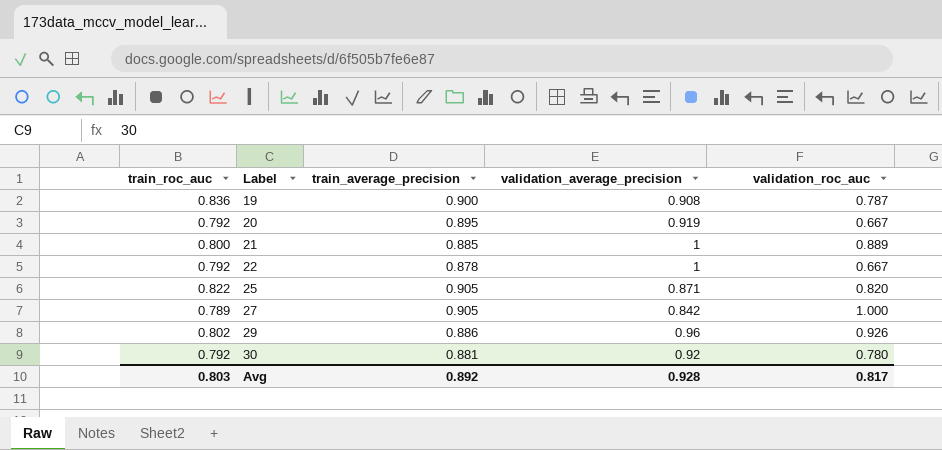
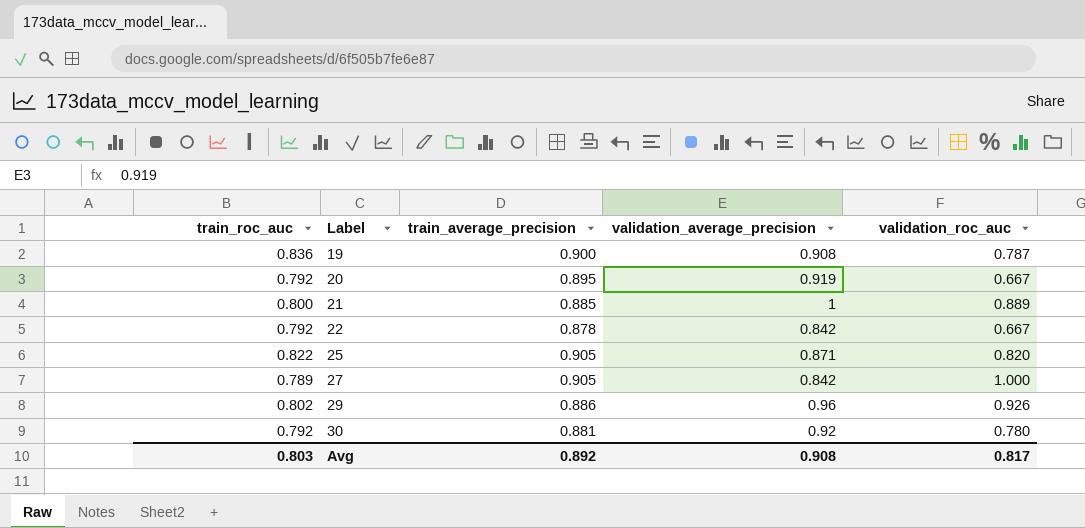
22 | validation_average_precision: 1 -> 0.842
Avg | validation_average_precision: 0.928 -> 0.908

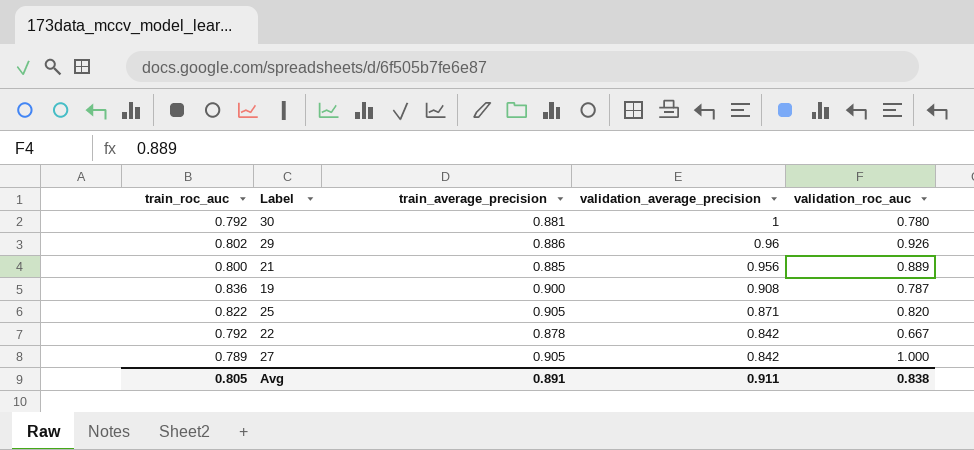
row order: Label ascending -> validation_average_precision descending
row 20: 0.792 | 0.895 | 0.919 | 0.667 -> none
30 | validation_average_precision: 0.92 -> 1
21 | validation_average_precision: 1 -> 0.956
Avg | train_roc_auc: 0.803 -> 0.805
Avg | train_average_precision: 0.892 -> 0.891
Avg | validation_average_precision: 0.908 -> 0.911
Avg | validation_roc_auc: 0.817 -> 0.838

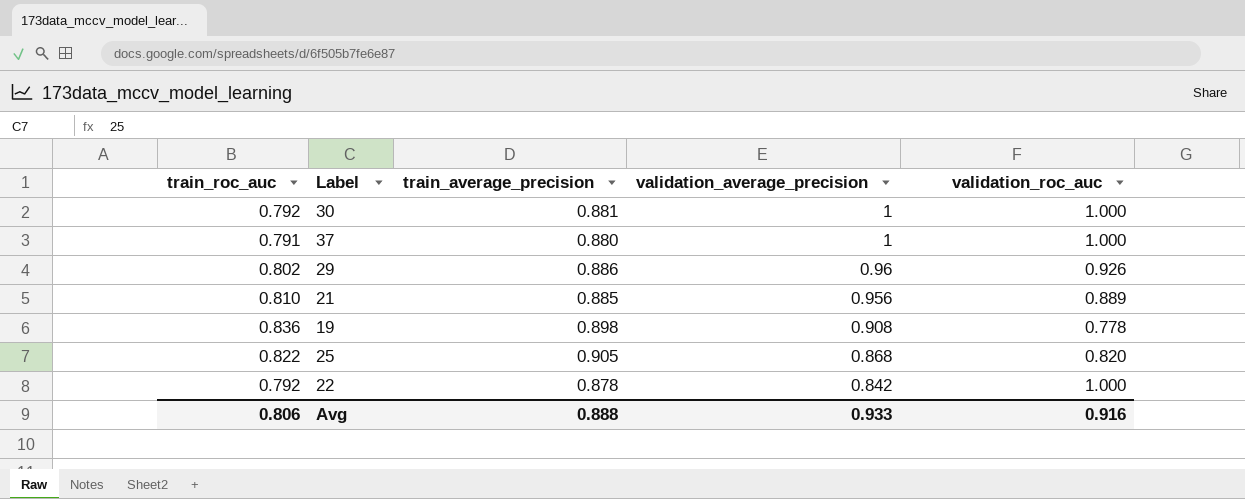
row 27: 0.789 | 0.905 | 0.842 | 1.000 -> none
30 | validation_roc_auc: 0.780 -> 1.000
row 37: none -> 0.791 | 0.880 | 1 | 1.000
21 | train_roc_auc: 0.800 -> 0.810
19 | train_average_precision: 0.900 -> 0.898
19 | validation_roc_auc: 0.787 -> 0.778
25 | validation_average_precision: 0.871 -> 0.868
22 | validation_roc_auc: 0.667 -> 1.000
Avg | train_roc_auc: 0.805 -> 0.806
Avg | train_average_precision: 0.891 -> 0.888
Avg | validation_average_precision: 0.911 -> 0.933
Avg | validation_roc_auc: 0.838 -> 0.916

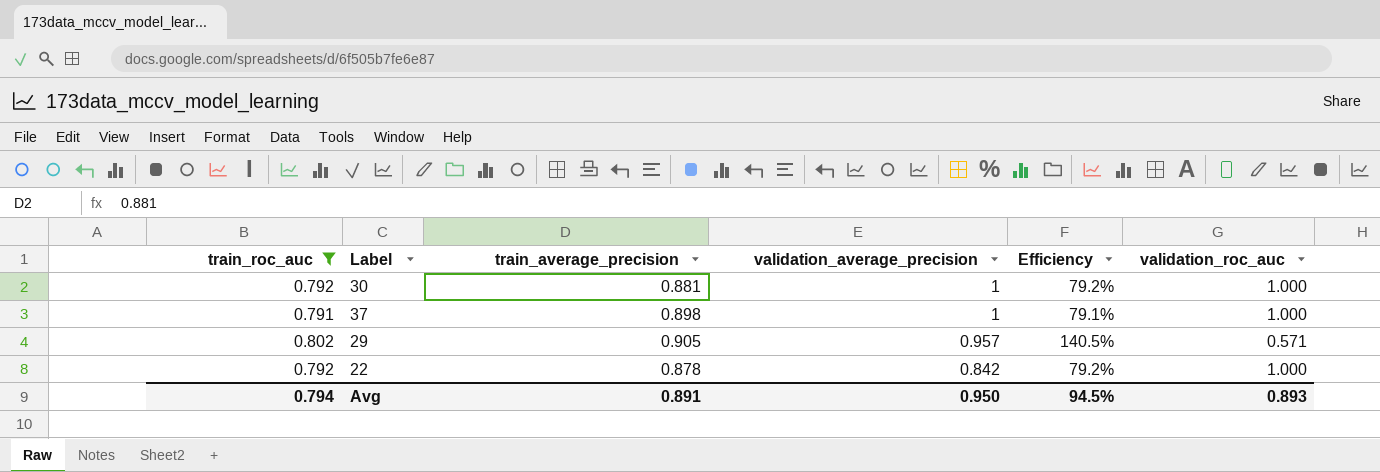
filter: none -> train_roc_auc <= 0.802
column Efficiency | formula: none -> [train_roc_auc] / [validation_roc_auc]
37 | train_average_precision: 0.880 -> 0.898
29 | train_average_precision: 0.886 -> 0.905
29 | validation_average_precision: 0.96 -> 0.957
29 | validation_roc_auc: 0.926 -> 0.571
Avg | train_roc_auc: 0.806 -> 0.794
Avg | train_average_precision: 0.888 -> 0.891
Avg | validation_average_precision: 0.933 -> 0.950
Avg | validation_roc_auc: 0.916 -> 0.893

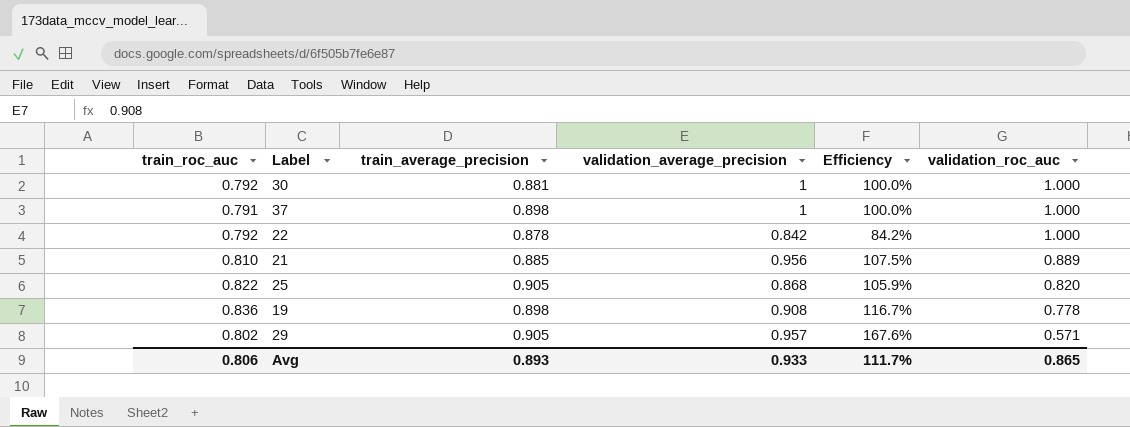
filter: train_roc_auc <= 0.802 -> none
row order: validation_average_precision descending -> validation_roc_auc descending
column Efficiency | formula: [train_roc_auc] / [validation_roc_auc] -> [validation_average_precision] / [validation_roc_auc]
Avg | train_roc_auc: 0.794 -> 0.806
Avg | train_average_precision: 0.891 -> 0.893
Avg | validation_average_precision: 0.950 -> 0.933
Avg | Efficiency: 94.5% -> 111.7%
Avg | validation_roc_auc: 0.893 -> 0.865

